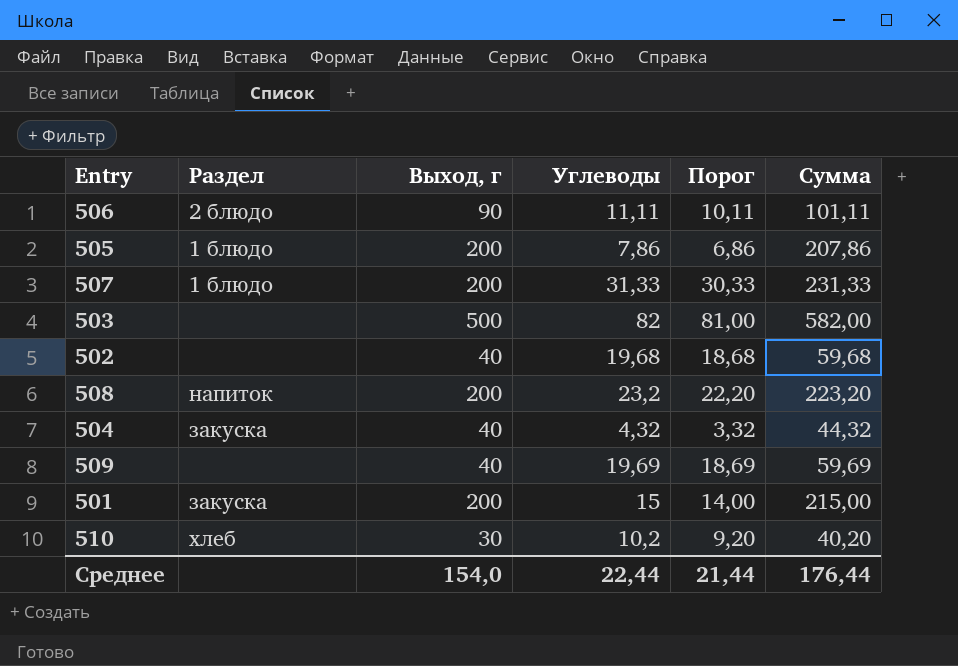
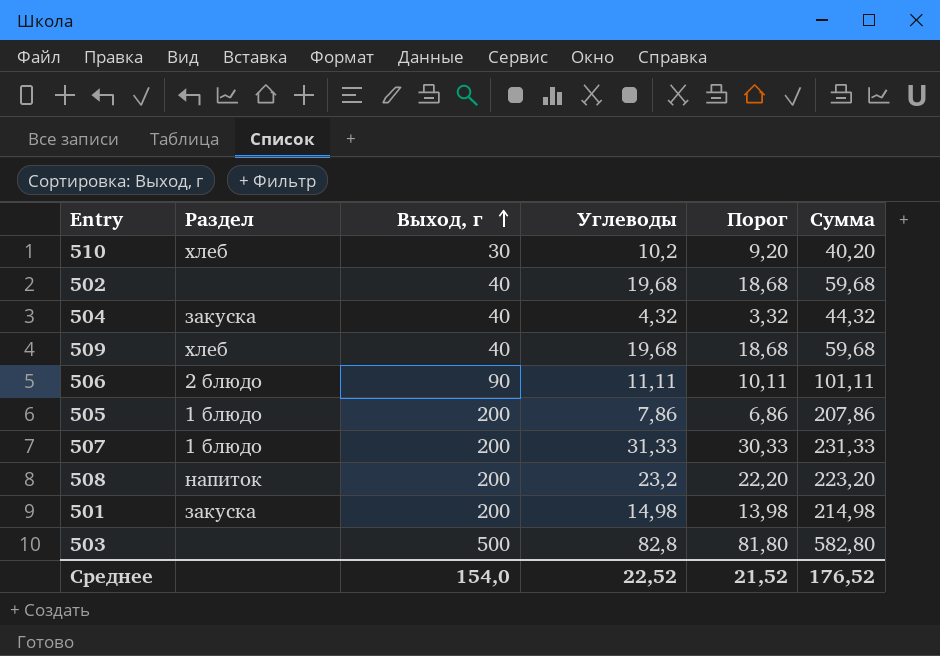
row order: none -> Выход, г ascending
509 | Раздел: none -> хлеб
509 | Углеводы: 19,69 -> 19,68
509 | Порог: 18,69 -> 18,68
509 | Сумма: 59,69 -> 59,68
501 | Углеводы: 15 -> 14,98
501 | Порог: 14,00 -> 13,98
501 | Сумма: 215,00 -> 214,98
503 | Углеводы: 82 -> 82,8
503 | Порог: 81,00 -> 81,80
503 | Сумма: 582,00 -> 582,80
Среднее | Углеводы: 22,44 -> 22,52
Среднее | Порог: 21,44 -> 21,52
Среднее | Сумма: 176,44 -> 176,52

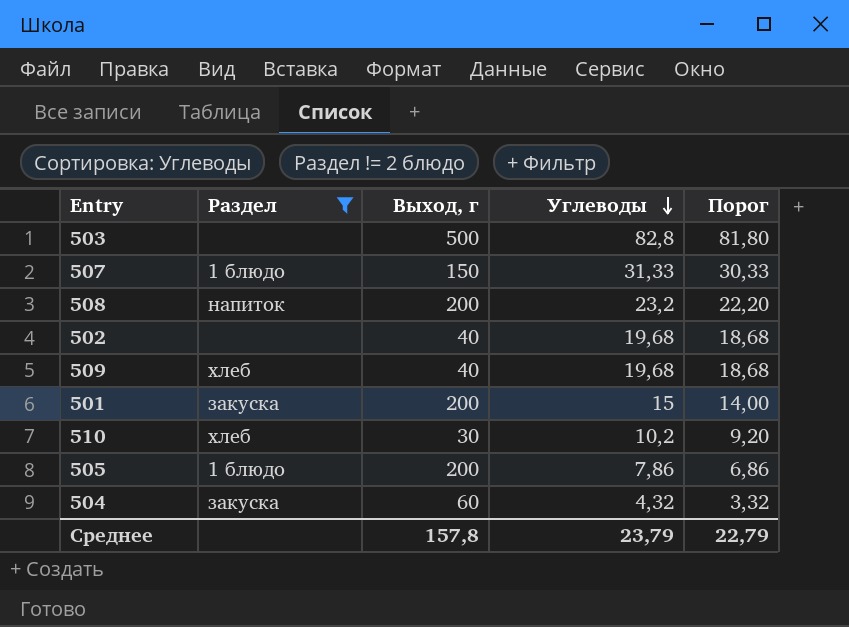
filter: none -> Раздел != 2 блюдо
row order: Выход, г ascending -> Углеводы descending
column Сумма | formula: [Выход, г] + [Углеводы] -> none
507 | Выход, г: 200 -> 150
501 | Углеводы: 14,98 -> 15
501 | Порог: 13,98 -> 14,00
504 | Выход, г: 40 -> 60
Среднее | Выход, г: 154,0 -> 157,8
Среднее | Углеводы: 22,52 -> 23,79
Среднее | Порог: 21,52 -> 22,79

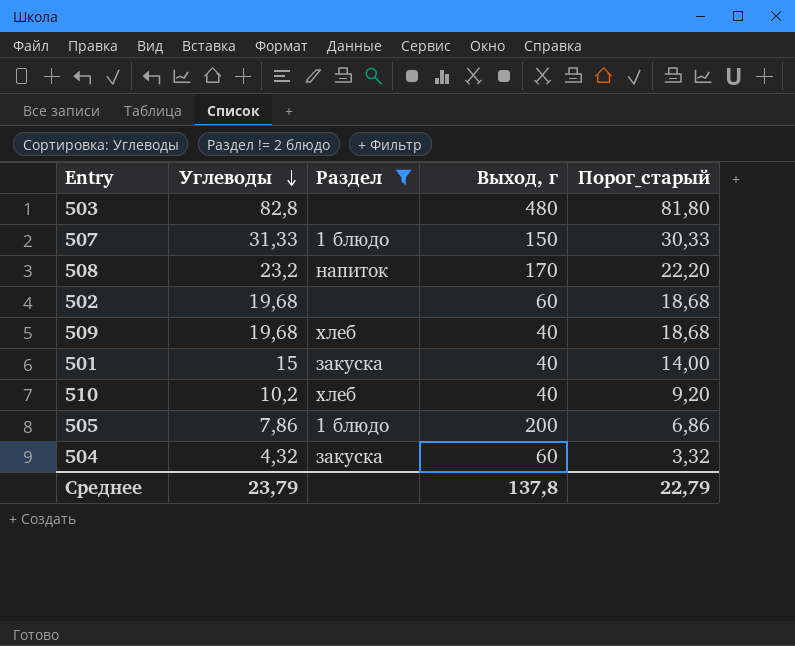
column Углеводы | position: 4 -> 2
column name: Порог -> Порог_старый
503 | Выход, г: 500 -> 480
508 | Выход, г: 200 -> 170
502 | Выход, г: 40 -> 60
501 | Выход, г: 200 -> 40
510 | Выход, г: 30 -> 40
Среднее | Выход, г: 157,8 -> 137,8

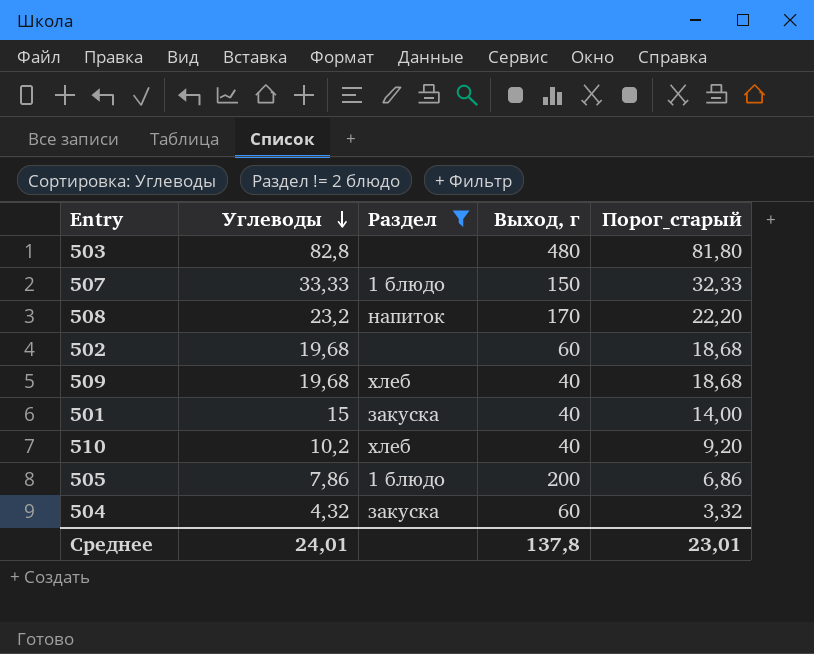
507 | Углеводы: 31,33 -> 33,33
507 | Порог_старый: 30,33 -> 32,33
Среднее | Углеводы: 23,79 -> 24,01
Среднее | Порог_старый: 22,79 -> 23,01

